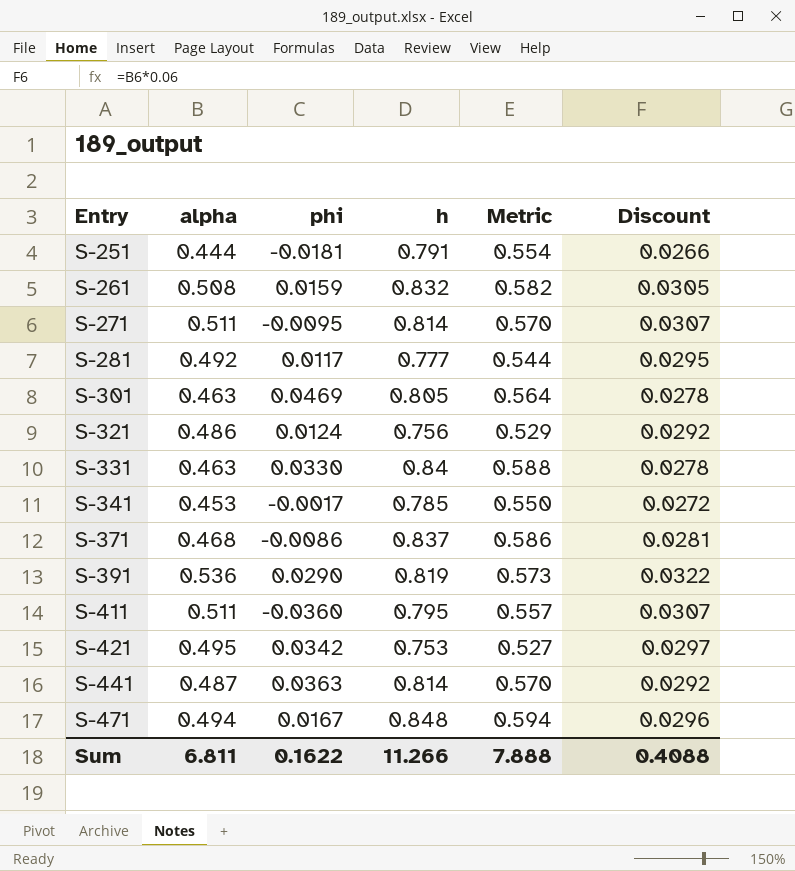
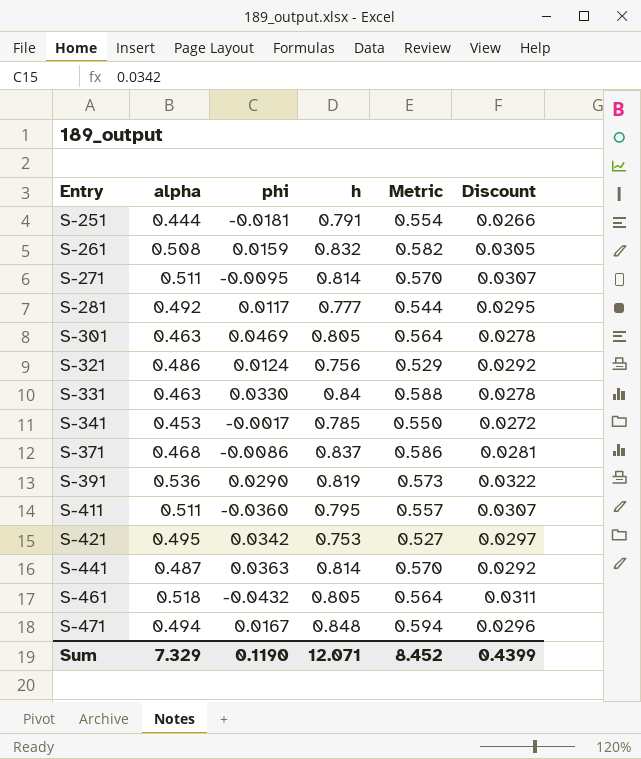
row S-461: none -> 0.518 | -0.0432 | 0.805 | 0.564 | 0.0311
Sum | alpha: 6.811 -> 7.329
Sum | phi: 0.1622 -> 0.1190
Sum | h: 11.266 -> 12.071
Sum | Metric: 7.888 -> 8.452
Sum | Discount: 0.4088 -> 0.4399

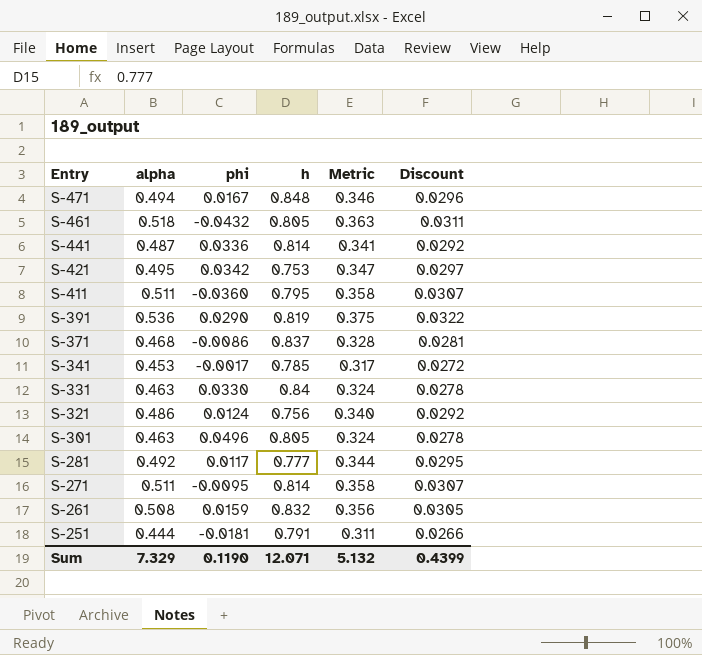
row order: Entry ascending -> Entry descending
column Metric | formula: [h] * 0.7 -> [alpha] * 0.7
S-441 | phi: 0.0363 -> 0.0336
S-301 | phi: 0.0469 -> 0.0496
Sum | Metric: 8.452 -> 5.132

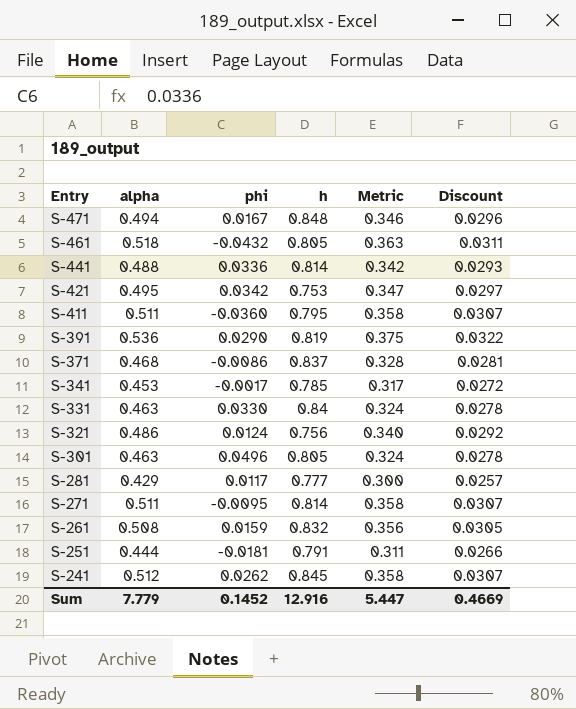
S-441 | alpha: 0.487 -> 0.488
S-441 | Metric: 0.341 -> 0.342
S-441 | Discount: 0.0292 -> 0.0293
S-281 | alpha: 0.492 -> 0.429
S-281 | Metric: 0.344 -> 0.300
S-281 | Discount: 0.0295 -> 0.0257
row S-241: none -> 0.512 | 0.0262 | 0.845 | 0.358 | 0.0307
Sum | alpha: 7.329 -> 7.779
Sum | phi: 0.1190 -> 0.1452
Sum | h: 12.071 -> 12.916
Sum | Metric: 5.132 -> 5.447
Sum | Discount: 0.4399 -> 0.4669

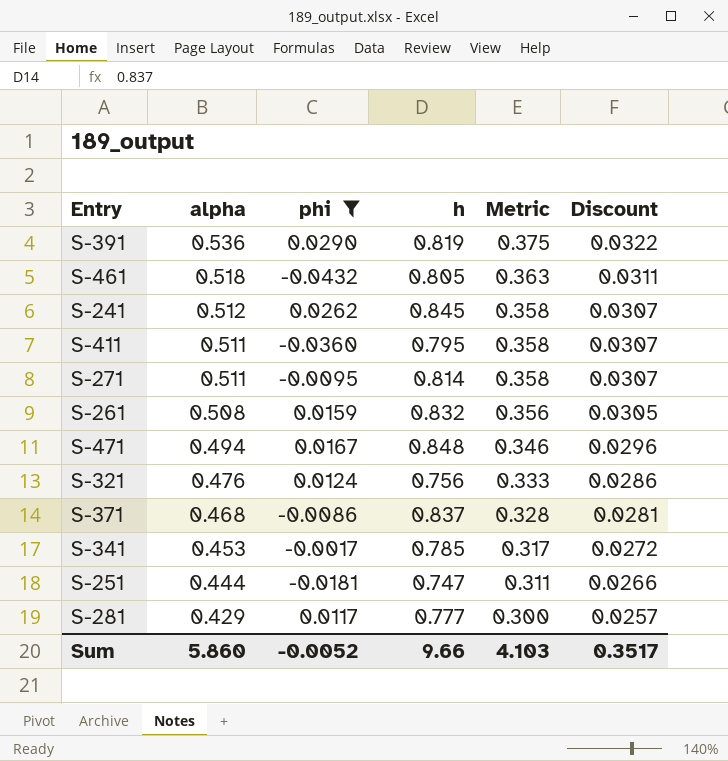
filter: none -> phi <= 0.0290
row order: Entry descending -> alpha descending
S-321 | alpha: 0.486 -> 0.476
S-321 | Metric: 0.340 -> 0.333
S-321 | Discount: 0.0292 -> 0.0286
S-251 | h: 0.791 -> 0.747
Sum | alpha: 7.779 -> 5.860
Sum | phi: 0.1452 -> -0.0052
Sum | h: 12.916 -> 9.66
Sum | Metric: 5.447 -> 4.103
Sum | Discount: 0.4669 -> 0.3517

